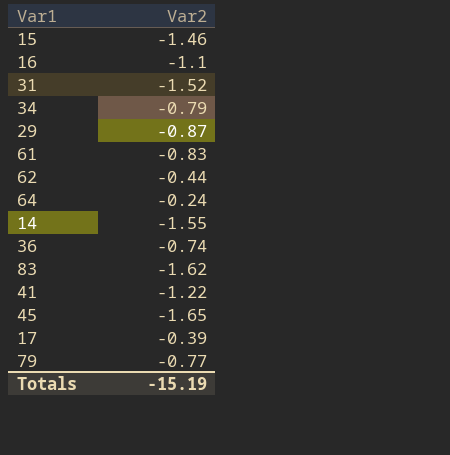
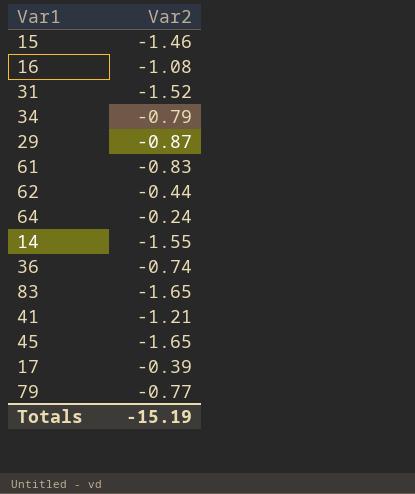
16 | Var2: -1.1 -> -1.08
83 | Var2: -1.62 -> -1.65
41 | Var2: -1.22 -> -1.21

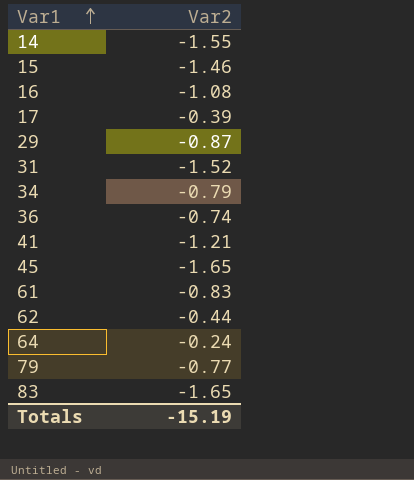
row order: none -> Var1 ascending

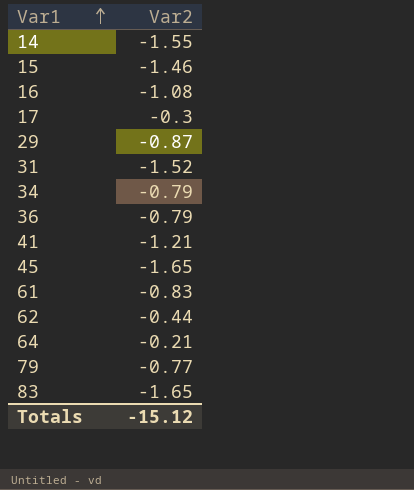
17 | Var2: -0.39 -> -0.3
36 | Var2: -0.74 -> -0.79
64 | Var2: -0.24 -> -0.21
Totals | Var2: -15.19 -> -15.12

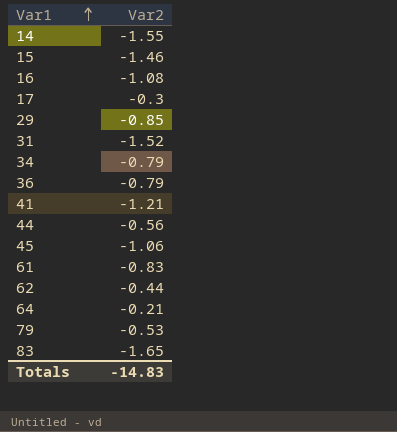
29 | Var2: -0.87 -> -0.85
row 44: none -> -0.56
45 | Var2: -1.65 -> -1.06
79 | Var2: -0.77 -> -0.53
Totals | Var2: -15.12 -> -14.83

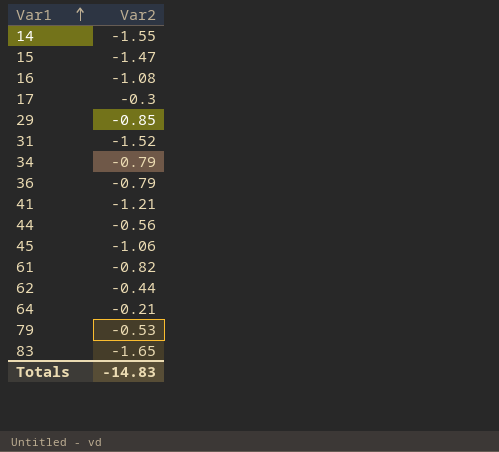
15 | Var2: -1.46 -> -1.47
61 | Var2: -0.83 -> -0.82

